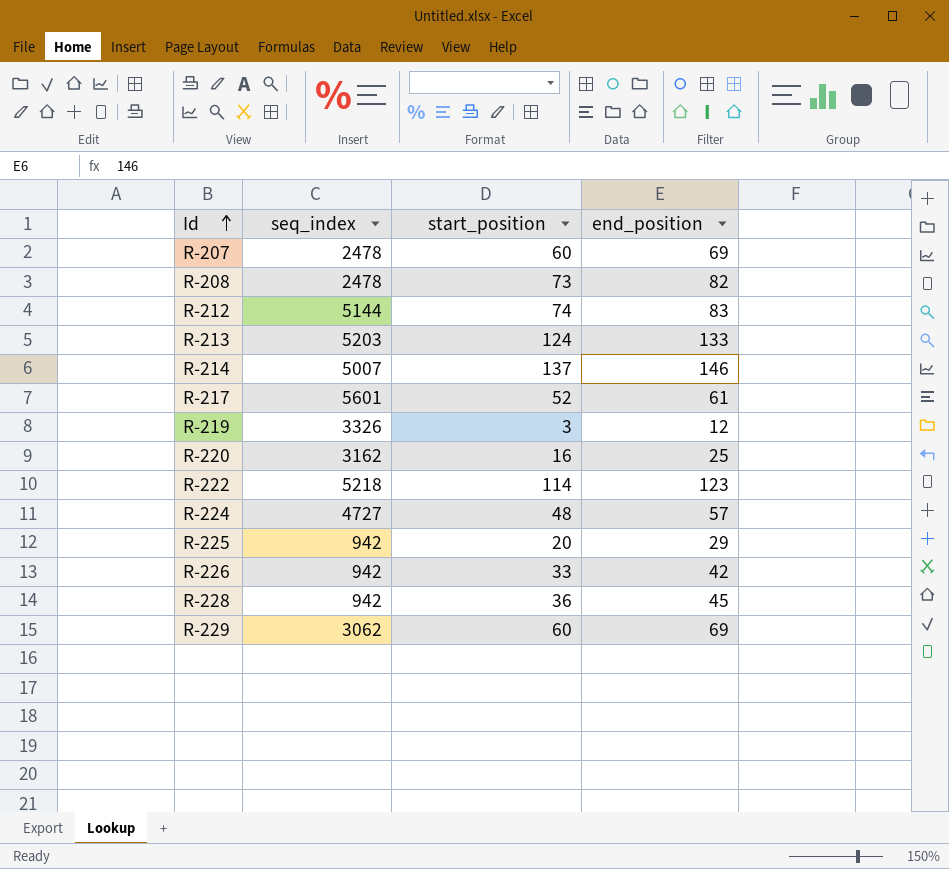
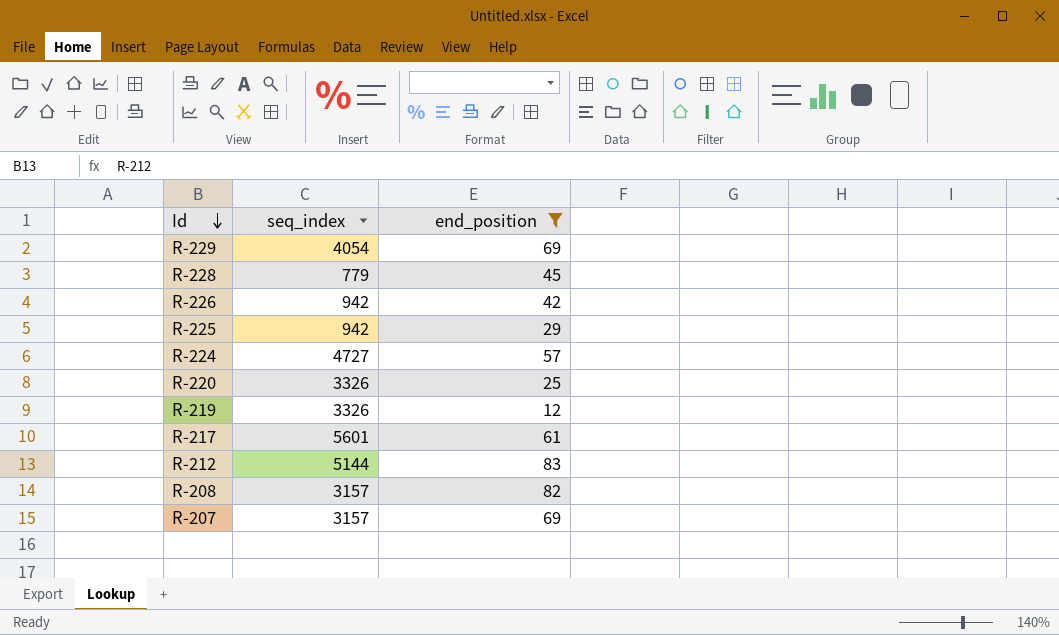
filter: none -> end_position <= 83
row order: Id ascending -> Id descending
column start_position | position: 3 -> none
R-229 | seq_index: 3062 -> 4054
R-228 | seq_index: 942 -> 779
R-220 | seq_index: 3162 -> 3326
R-208 | seq_index: 2478 -> 3157
R-207 | seq_index: 2478 -> 3157

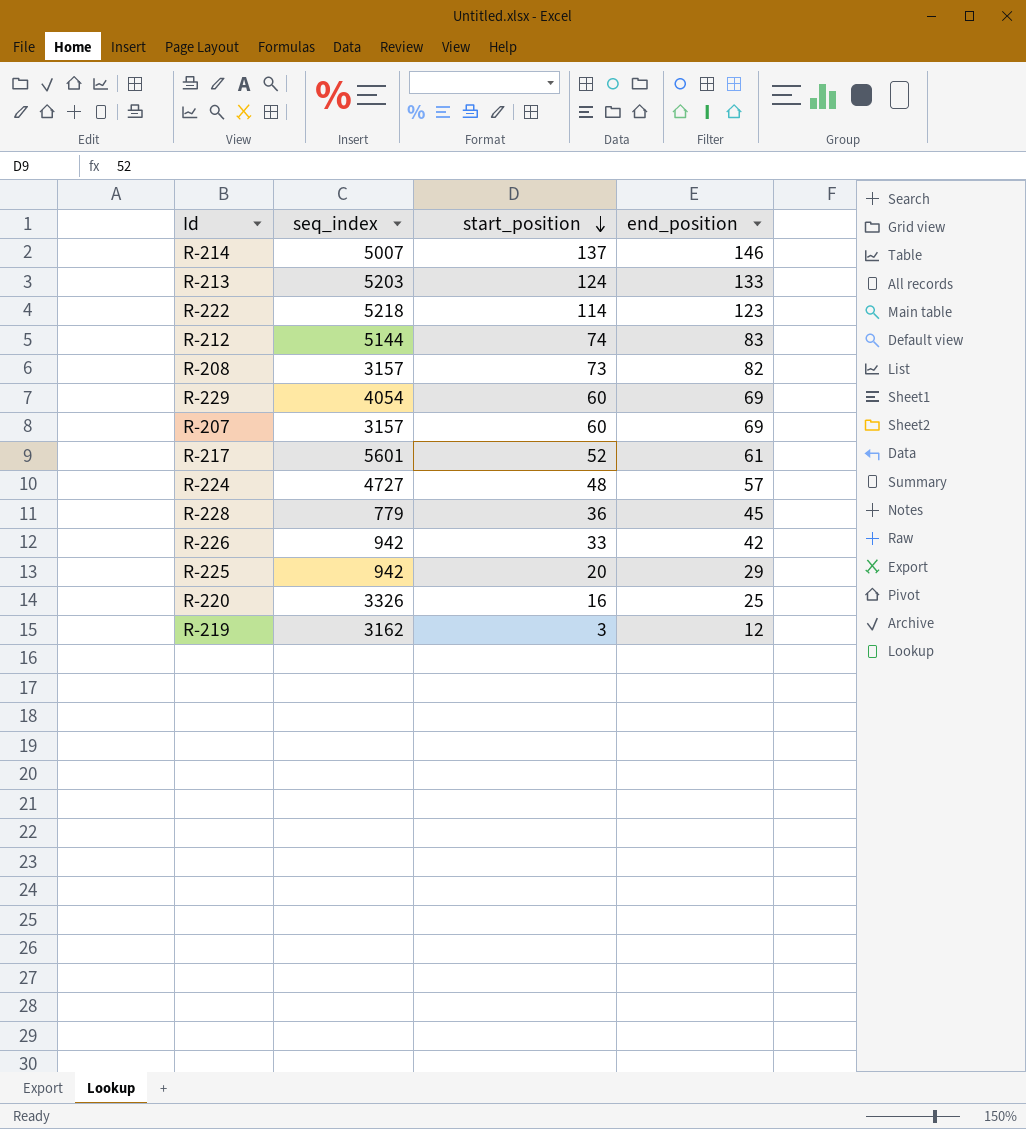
filter: end_position <= 83 -> none
row order: Id descending -> start_position descending
column start_position | position: none -> 3
R-219 | seq_index: 3326 -> 3162

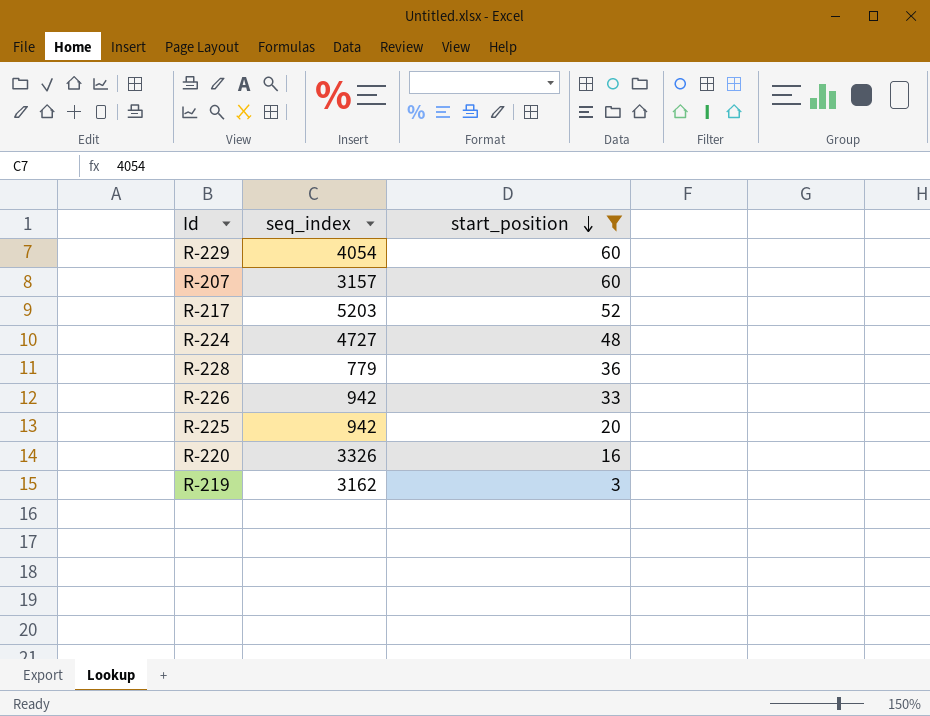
filter: none -> start_position <= 60
column end_position | position: 4 -> none
R-217 | seq_index: 5601 -> 5203

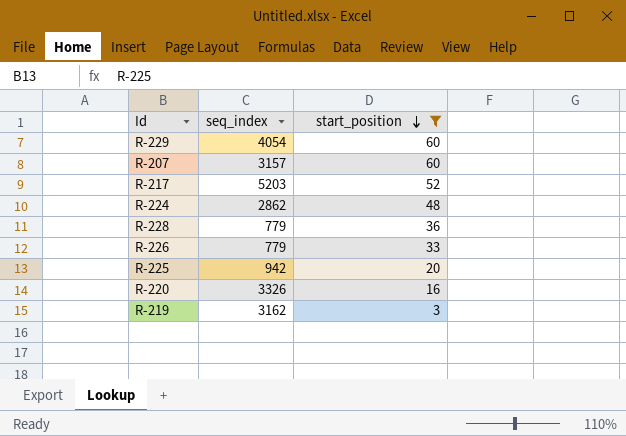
R-224 | seq_index: 4727 -> 2862
R-226 | seq_index: 942 -> 779

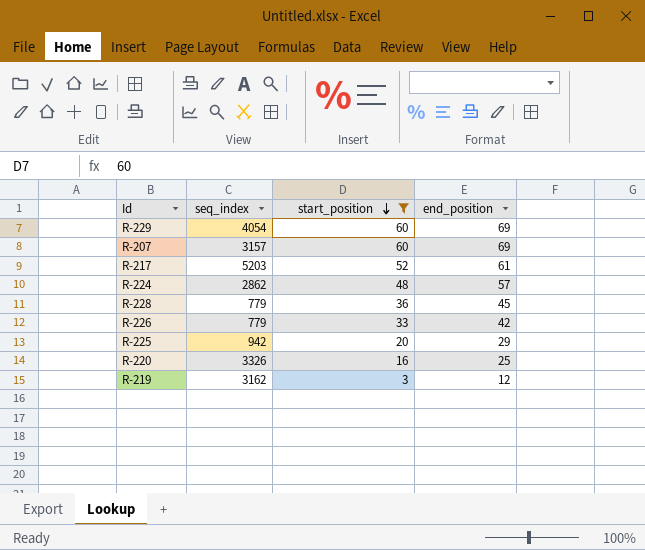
column end_position | position: none -> 4

